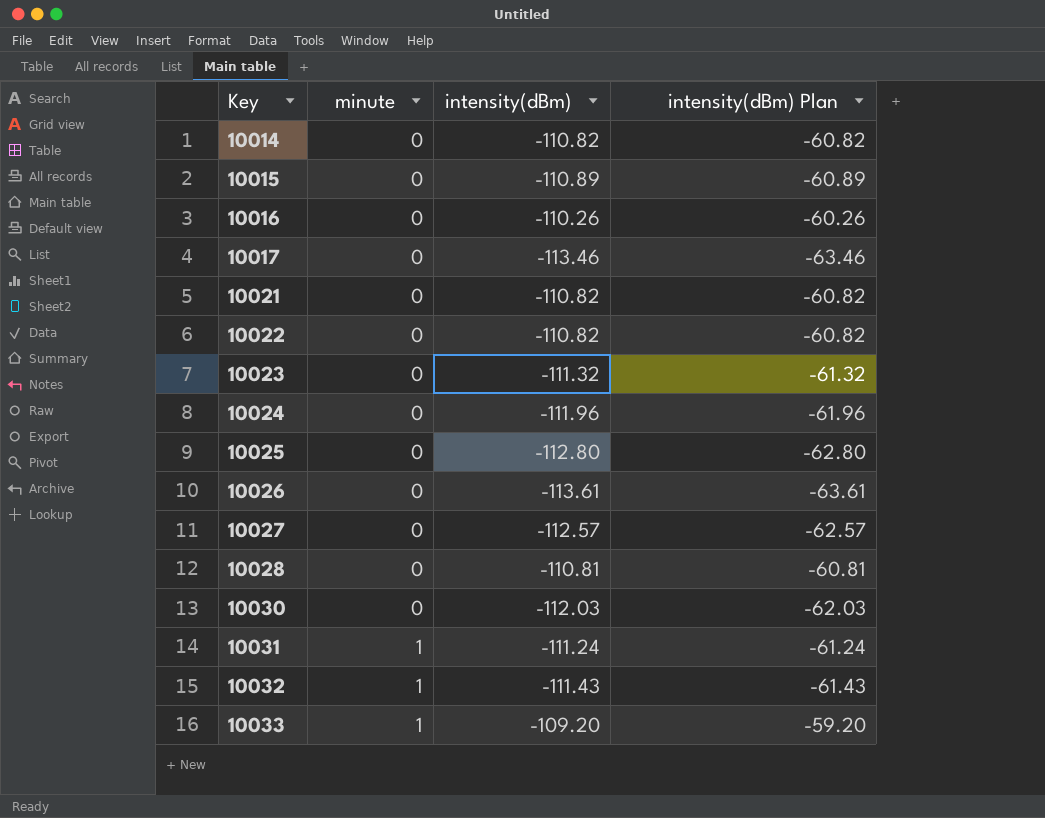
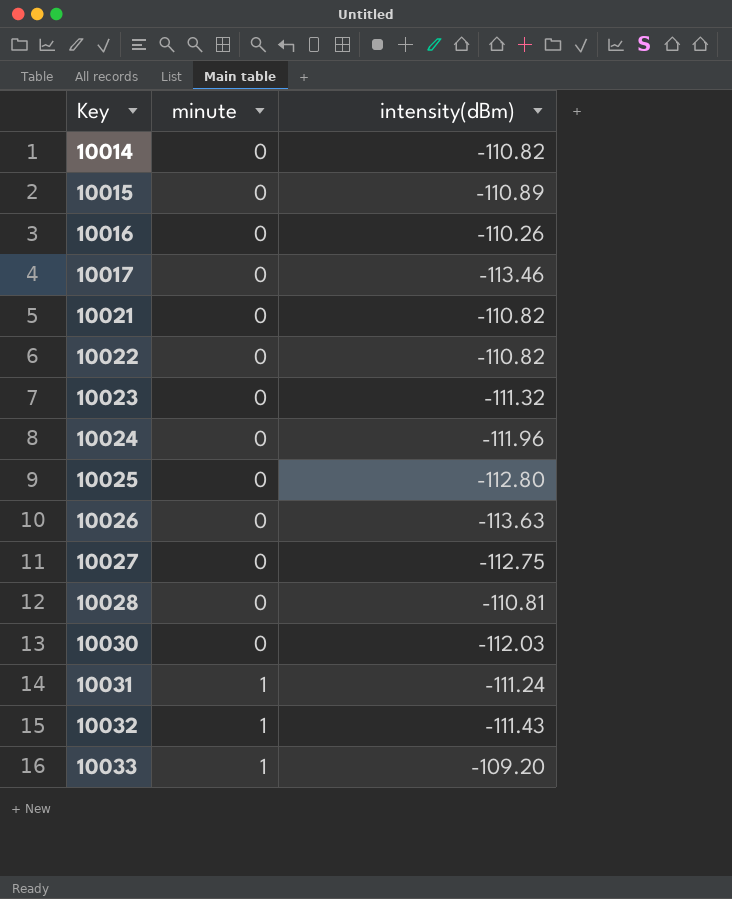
column intensity(dBm) Plan | formula: [intensity(dBm)] + 50 -> none
10026 | intensity(dBm): -113.61 -> -113.63
10027 | intensity(dBm): -112.57 -> -112.75

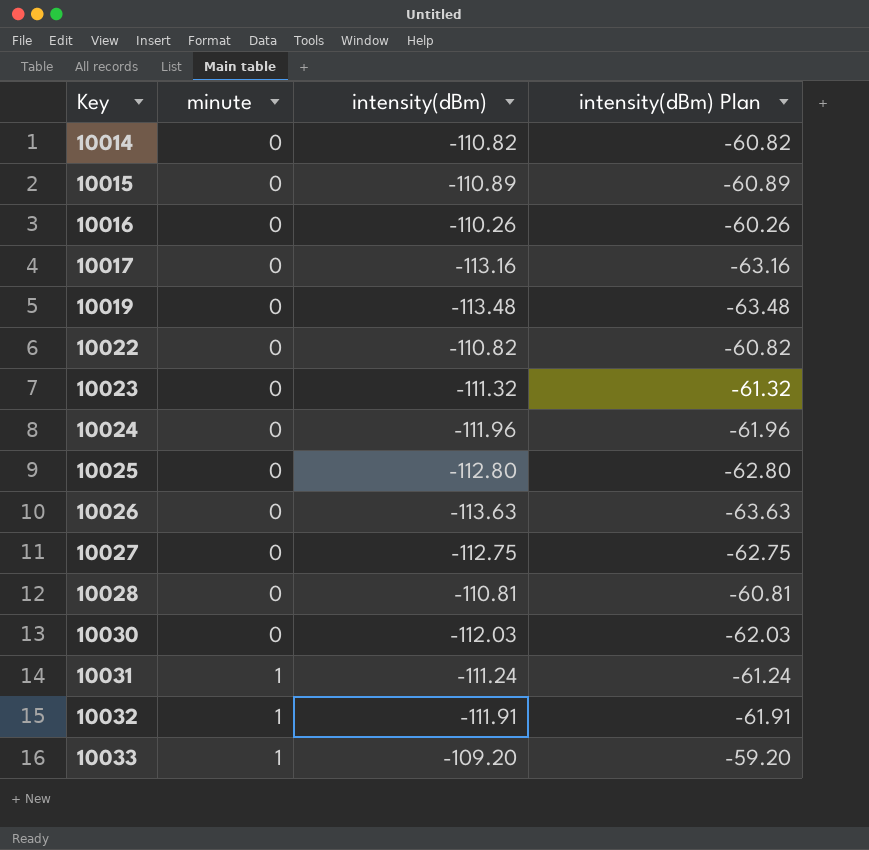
column intensity(dBm) Plan | formula: none -> [intensity(dBm)] + 50
row 10021: 0 | -110.82 -> none
10017 | intensity(dBm): -113.46 -> -113.16
row 10019: none -> 0 | -113.48 | -63.48
10032 | intensity(dBm): -111.43 -> -111.91

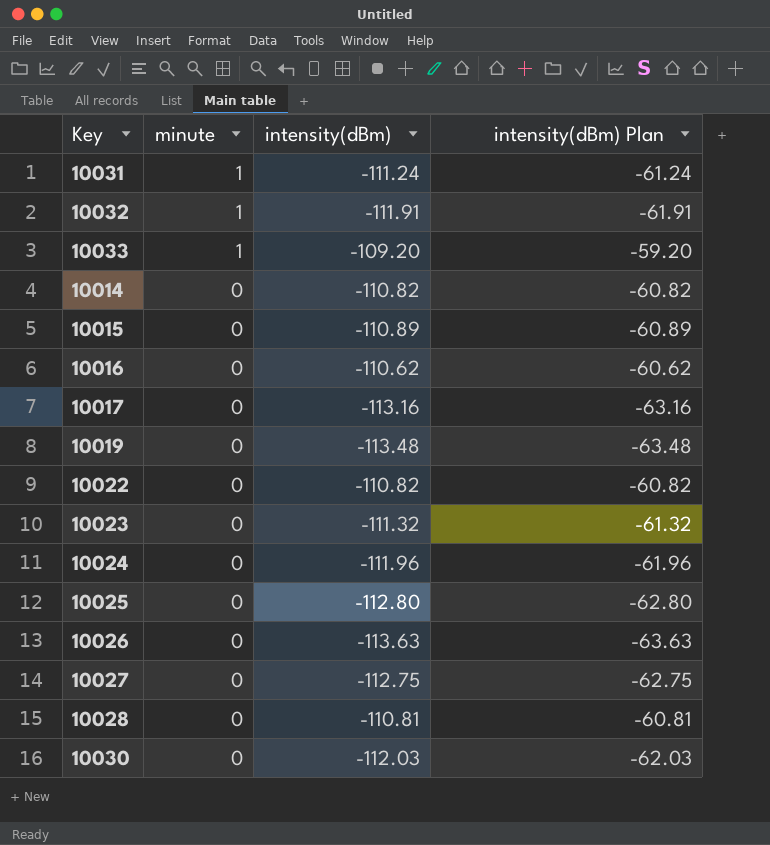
row order: Key ascending -> minute descending
10016 | intensity(dBm): -110.26 -> -110.62
10016 | intensity(dBm) Plan: -60.26 -> -60.62

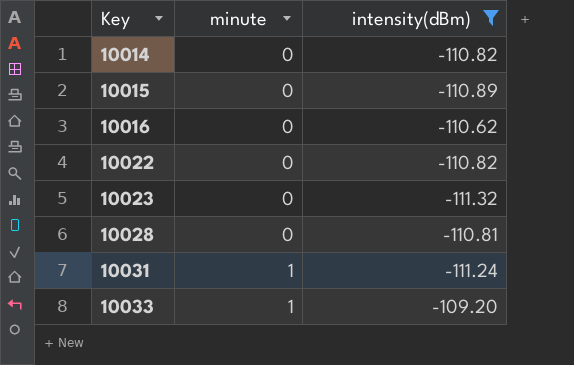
filter: none -> intensity(dBm) >= -111.32
row order: minute descending -> Key ascending
column intensity(dBm) Plan | formula: [intensity(dBm)] + 50 -> none

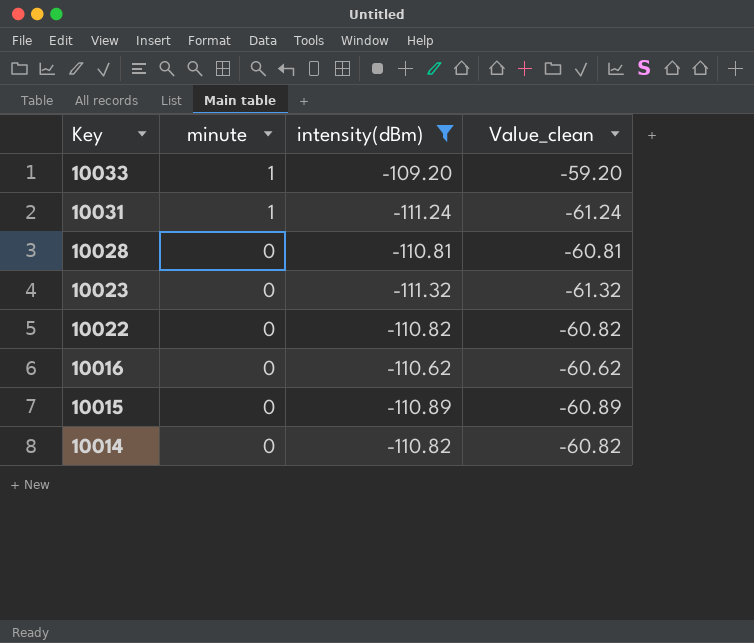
row order: Key ascending -> Key descending
column Value_clean | formula: none -> [intensity(dBm)] + 50

